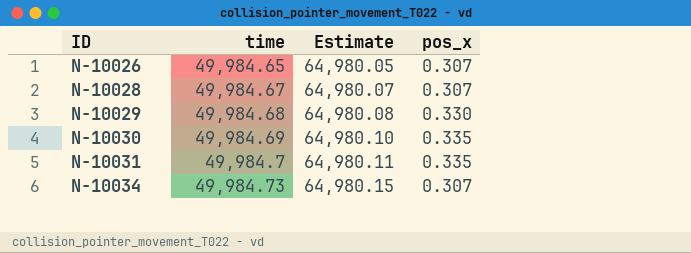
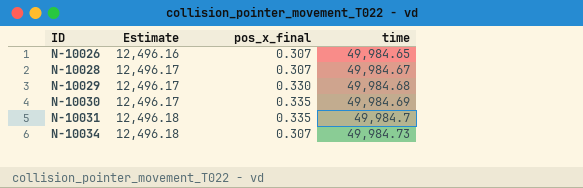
column Estimate | formula: [time] * 1.3 -> [time] * 0.25
column name: pos_x -> pos_x_final
column time | position: 2 -> 4

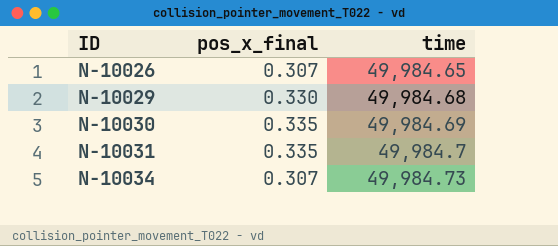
column Estimate | formula: [time] * 0.25 -> none
row N-10028: 12,496.17 | 0.307 | 49,984.67 -> none

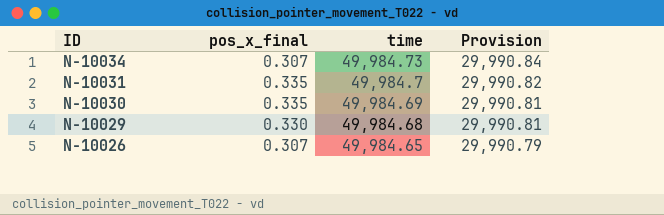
row order: ID ascending -> ID descending
column Provision | formula: none -> [time] * 0.6

